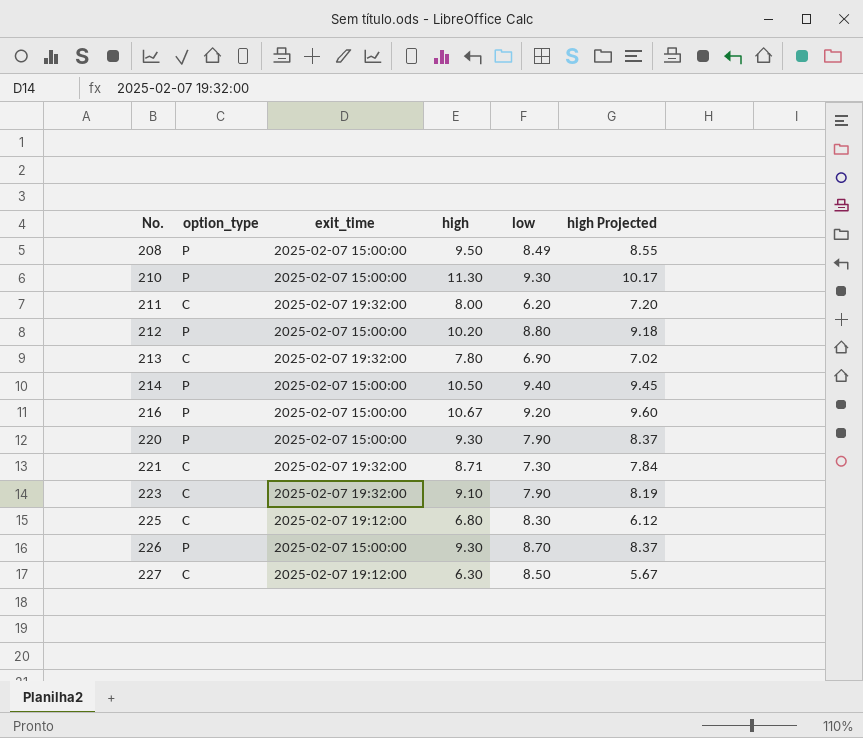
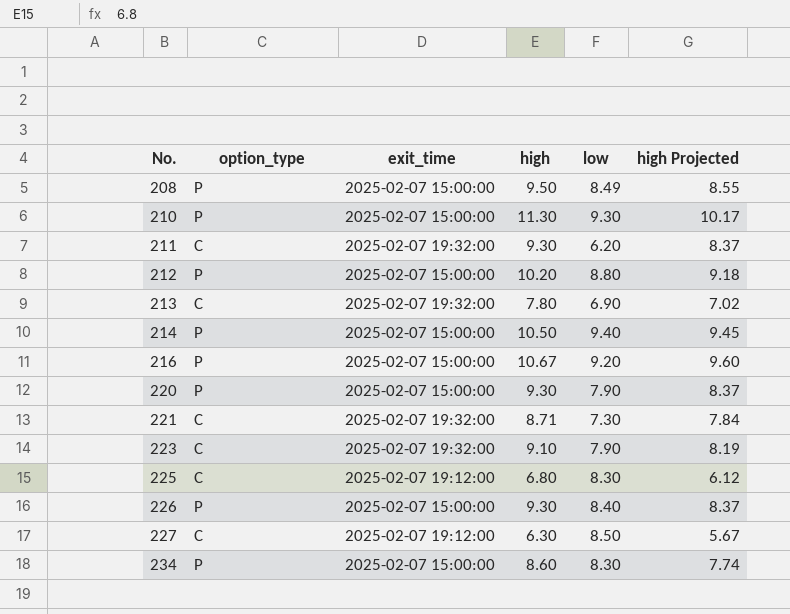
211 | high: 8.00 -> 9.30
211 | high Projected: 7.20 -> 8.37
226 | low: 8.70 -> 8.40
row 234: none -> P | 2025-02-07 15:00:00 | 8.60 | 8.30 | 7.74

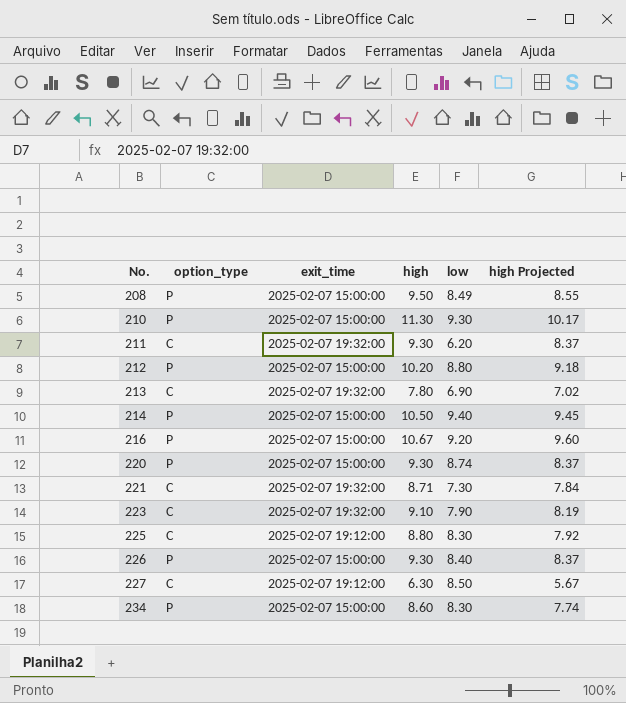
220 | low: 7.90 -> 8.74
225 | high: 6.80 -> 8.80
225 | high Projected: 6.12 -> 7.92

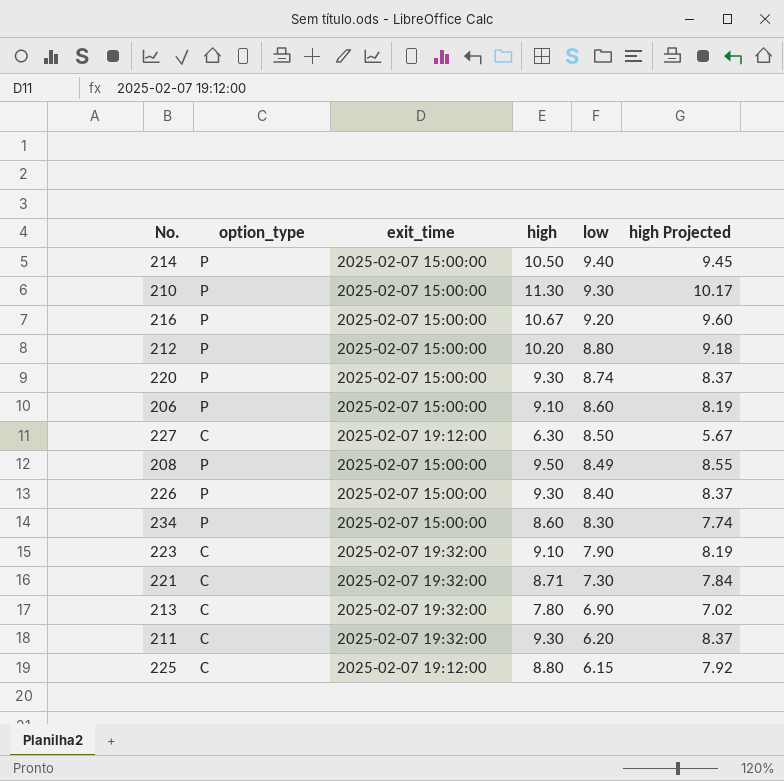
row order: No. ascending -> low descending
row 206: none -> P | 2025-02-07 15:00:00 | 9.10 | 8.60 | 8.19
225 | low: 8.30 -> 6.15

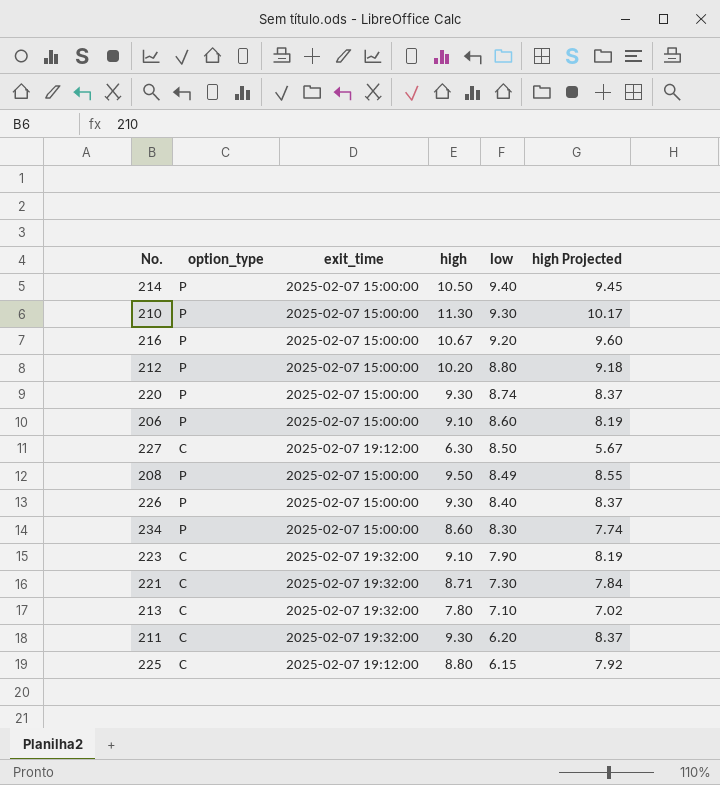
213 | low: 6.90 -> 7.10

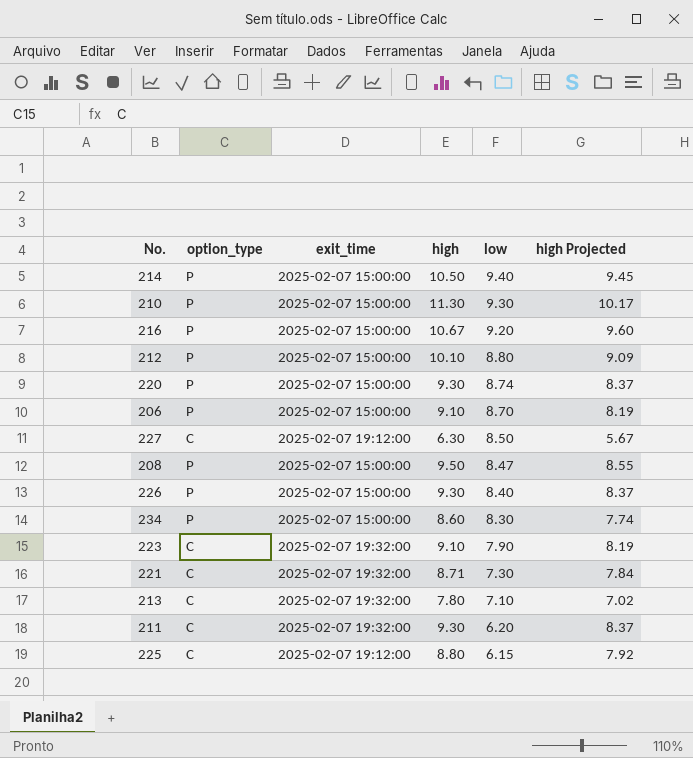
212 | high: 10.20 -> 10.10
212 | high Projected: 9.18 -> 9.09
206 | low: 8.60 -> 8.70
208 | low: 8.49 -> 8.47

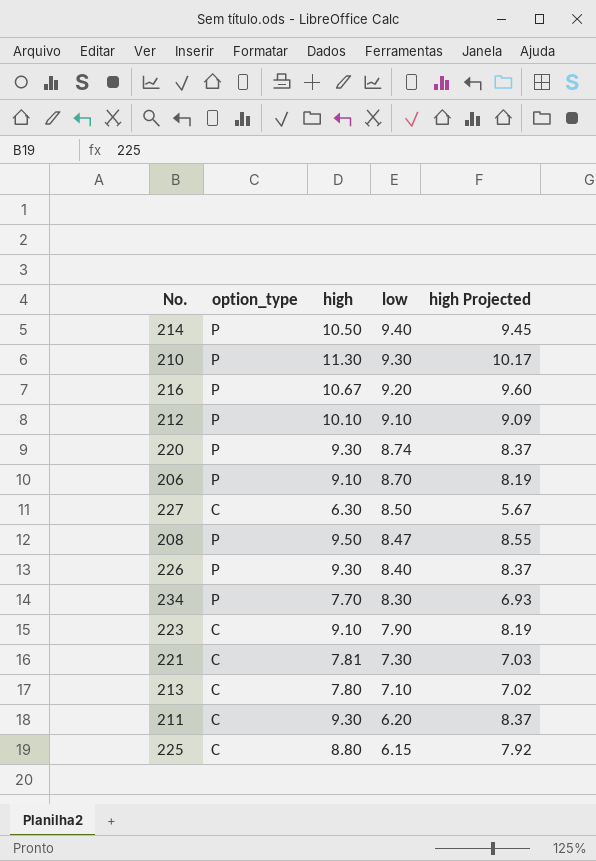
column exit_time | position: 3 -> none
212 | low: 8.80 -> 9.10
234 | high: 8.60 -> 7.70
234 | high Projected: 7.74 -> 6.93
221 | high: 8.71 -> 7.81
221 | high Projected: 7.84 -> 7.03

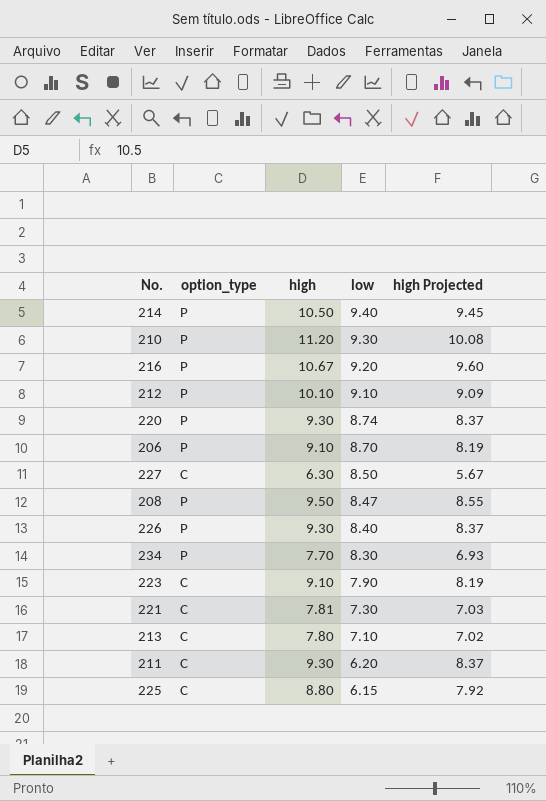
210 | high: 11.30 -> 11.20
210 | high Projected: 10.17 -> 10.08

